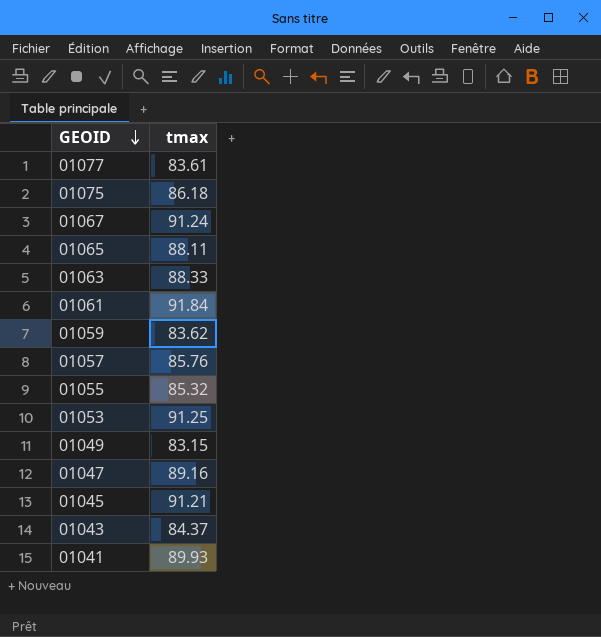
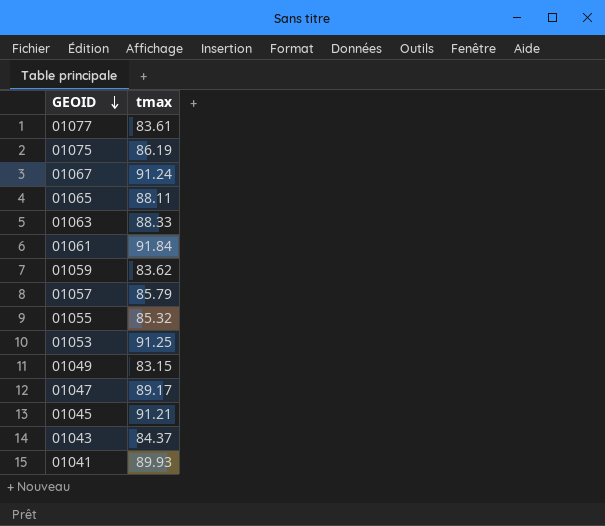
01075 | tmax: 86.18 -> 86.19
01057 | tmax: 85.76 -> 85.79
01047 | tmax: 89.16 -> 89.17

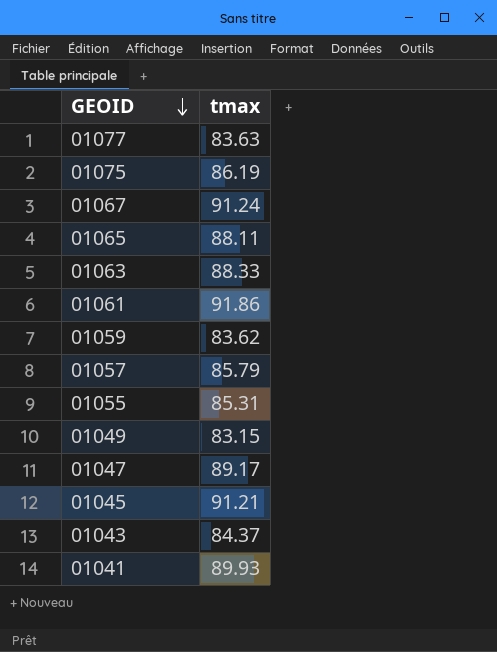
row 01053: 91.25 -> none
01077 | tmax: 83.61 -> 83.63
01061 | tmax: 91.84 -> 91.86
01055 | tmax: 85.32 -> 85.31

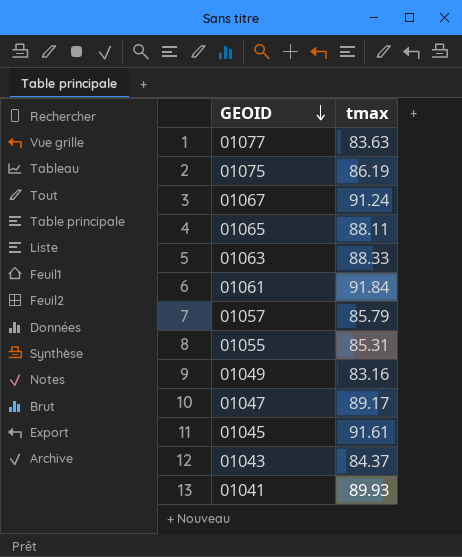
row 01059: 83.62 -> none
01061 | tmax: 91.86 -> 91.84
01049 | tmax: 83.15 -> 83.16
01045 | tmax: 91.21 -> 91.61

